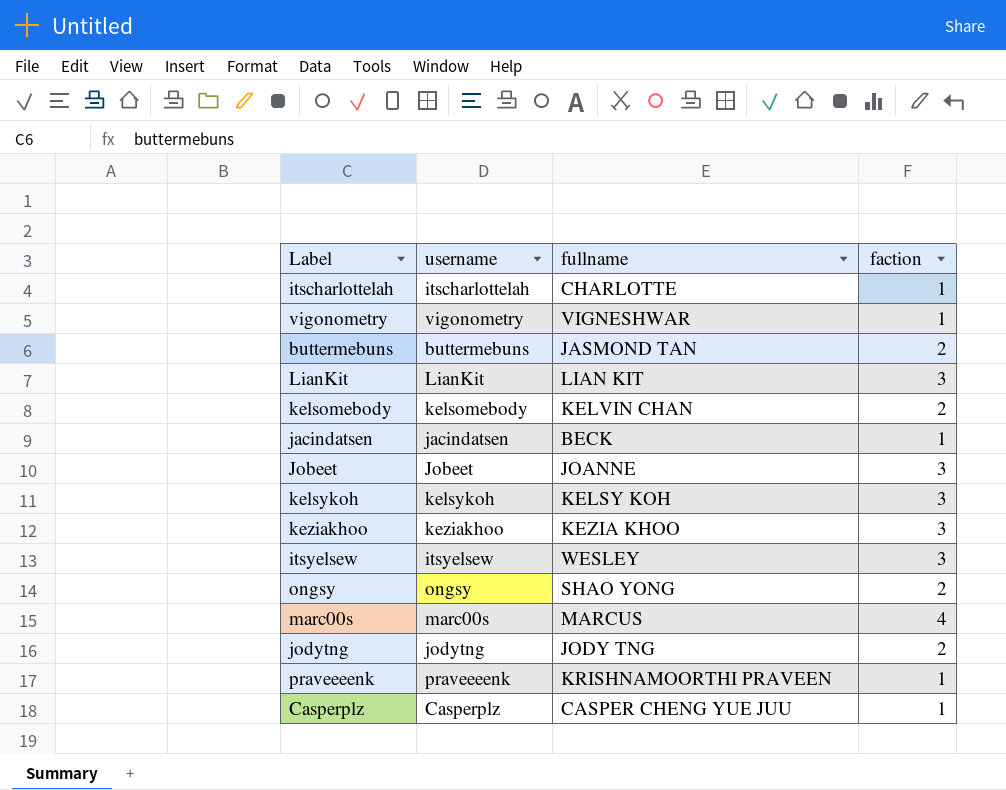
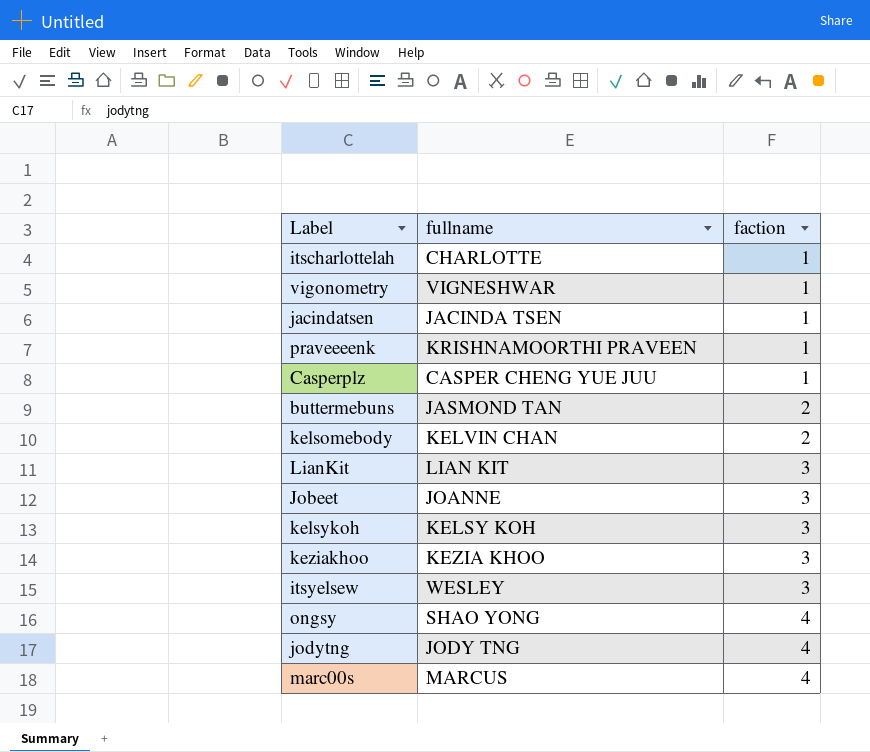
row order: none -> faction ascending
column username | position: 2 -> none
jacindatsen | fullname: BECK -> JACINDA TSEN
ongsy | faction: 2 -> 4
jodytng | faction: 2 -> 4

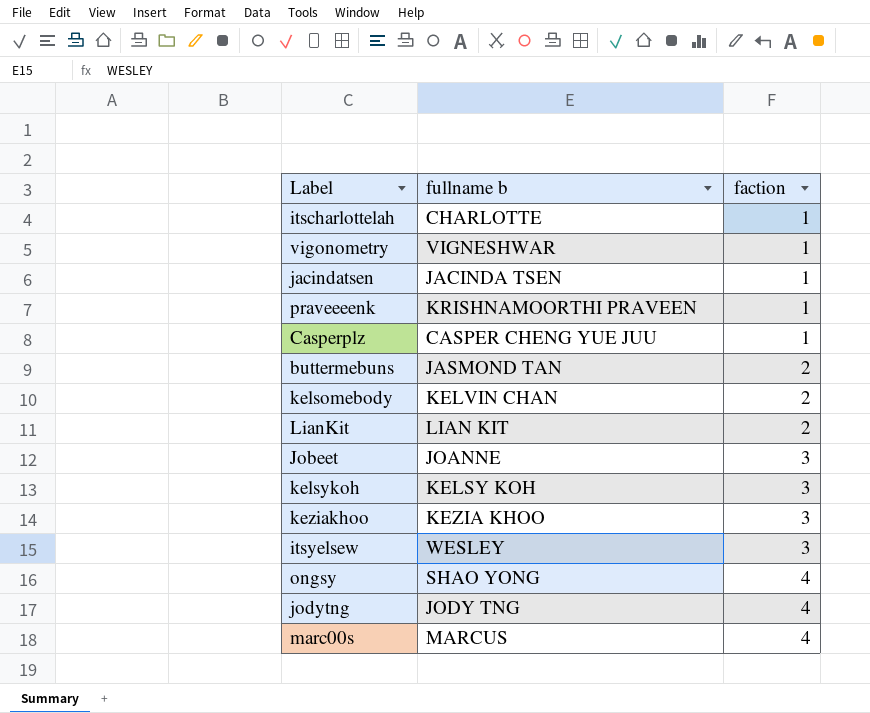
column name: fullname -> fullname b
LianKit | faction: 3 -> 2

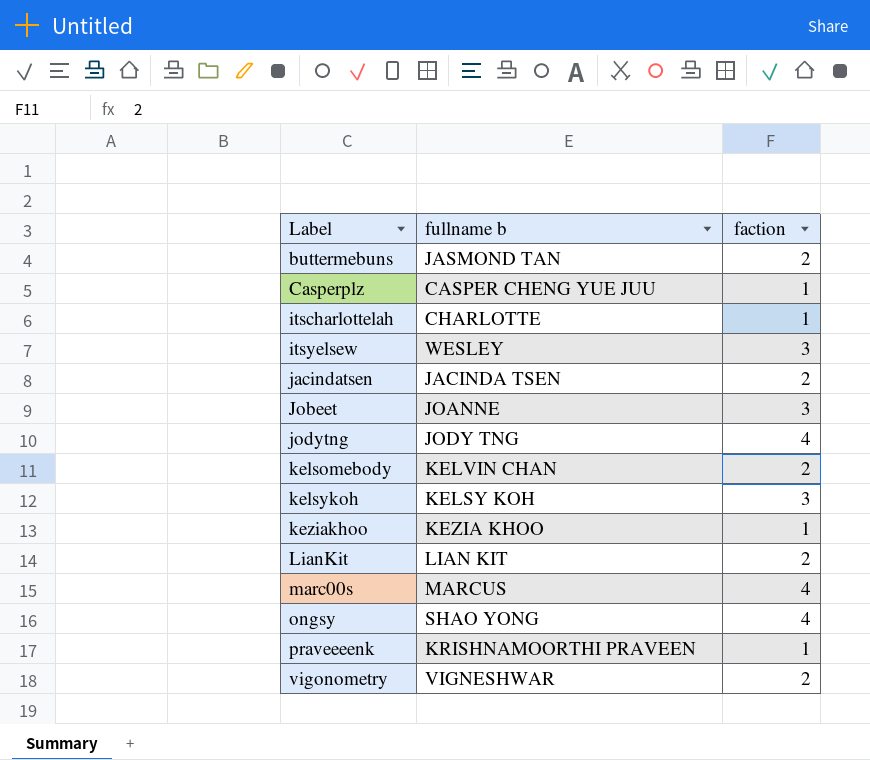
row order: faction ascending -> Label ascending
jacindatsen | faction: 1 -> 2
keziakhoo | faction: 3 -> 1
vigonometry | faction: 1 -> 2

